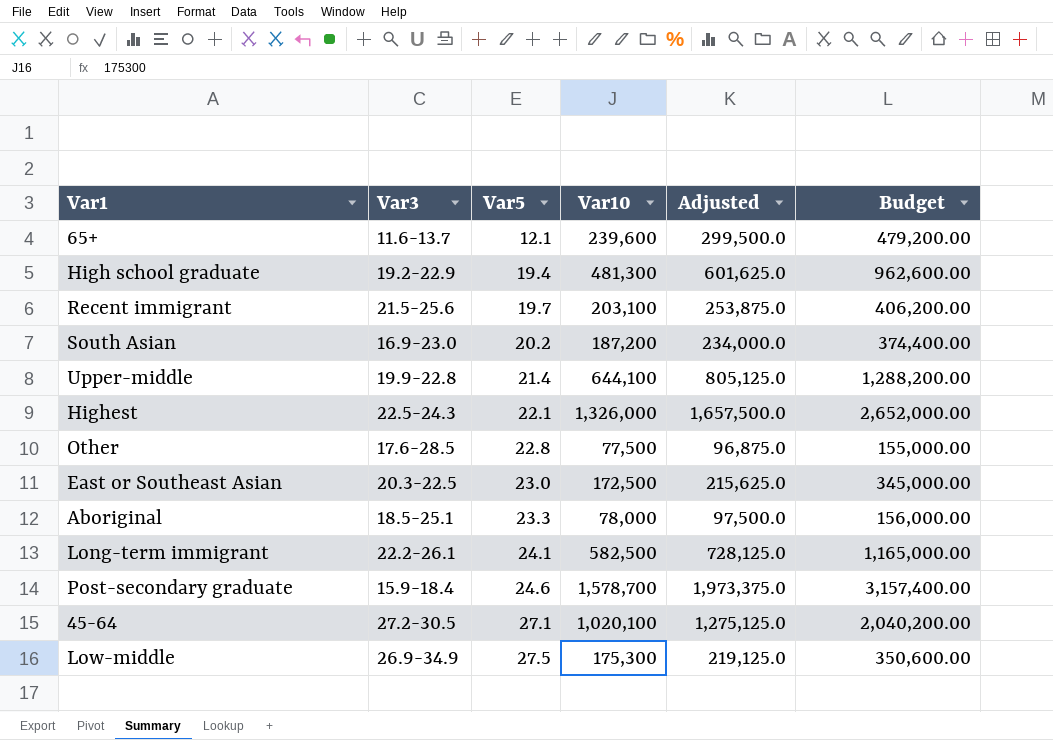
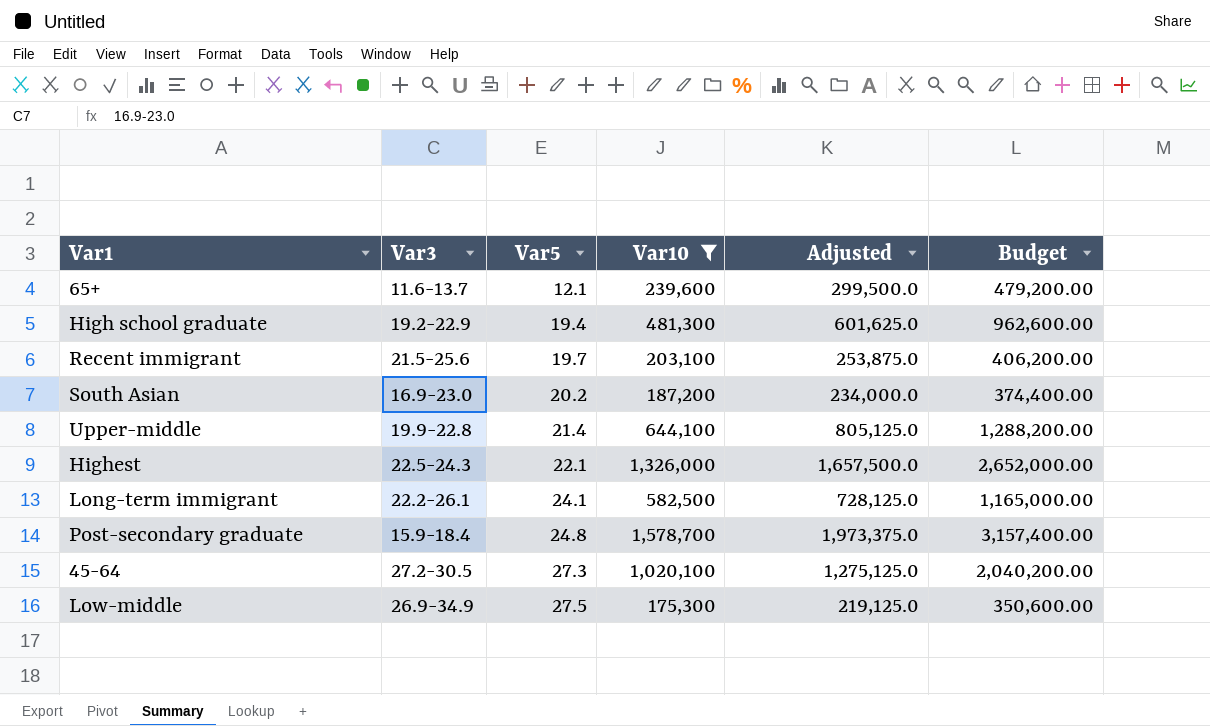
filter: none -> Var10 >= 175,300
Post-secondary graduate | Var5: 24.6 -> 24.8
45-64 | Var5: 27.1 -> 27.3

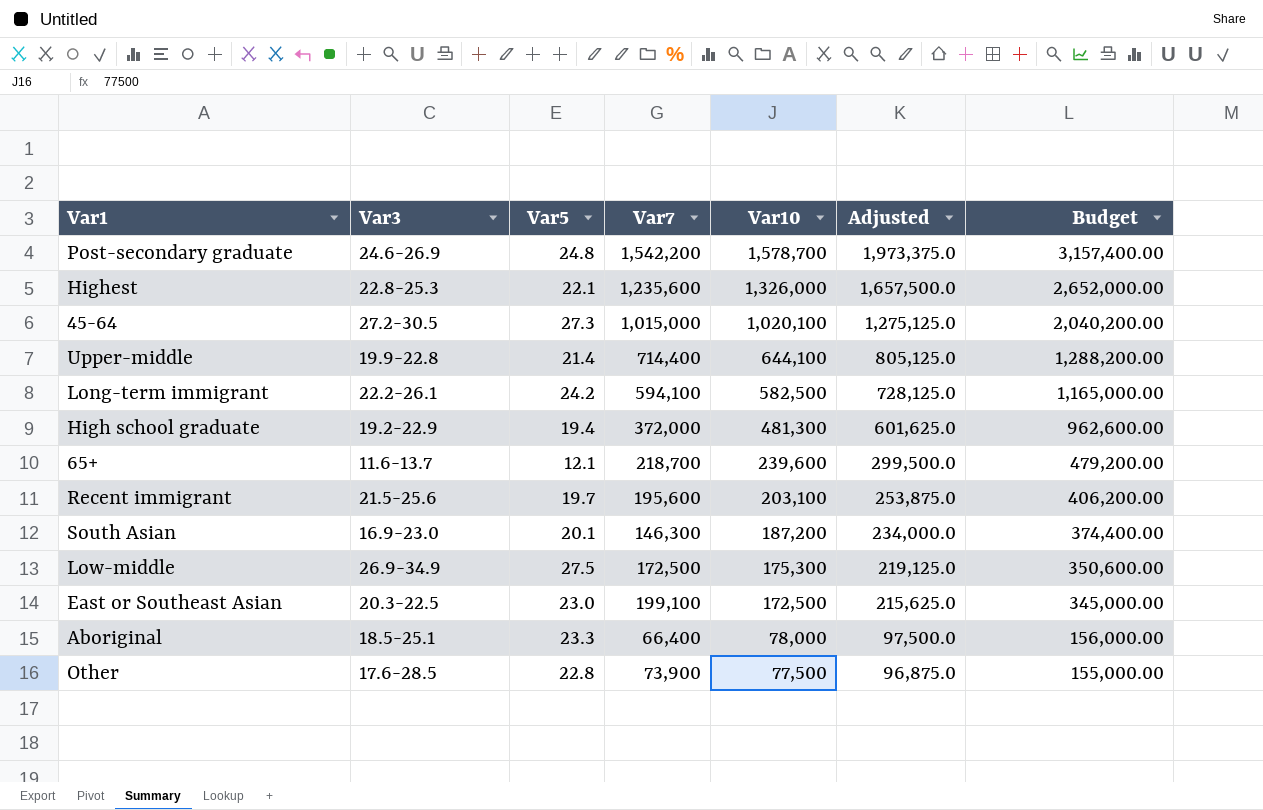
filter: Var10 >= 175,300 -> none
row order: Var5 ascending -> Var10 descending
column Var7 | position: none -> 4
Post-secondary graduate | Var3: 15.9-18.4 -> 24.6-26.9
Highest | Var3: 22.5-24.3 -> 22.8-25.3
Long-term immigrant | Var5: 24.1 -> 24.2
South Asian | Var5: 20.2 -> 20.1

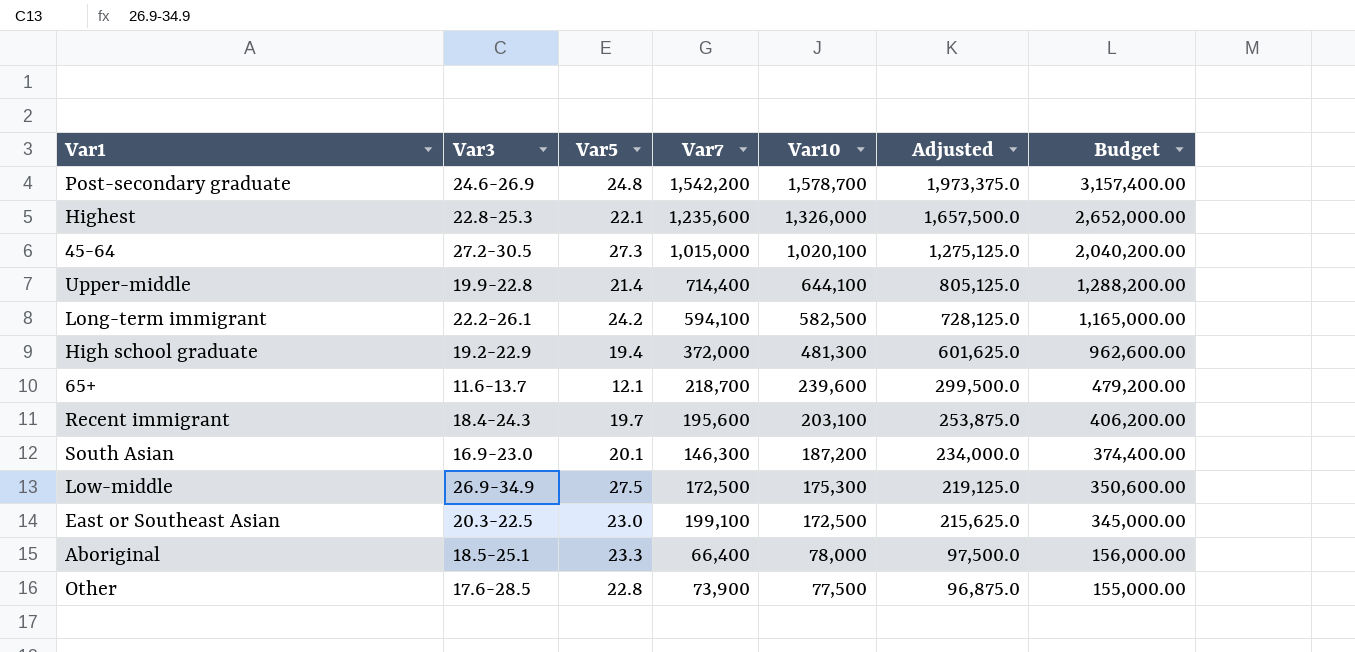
Recent immigrant | Var3: 21.5-25.6 -> 18.4-24.3

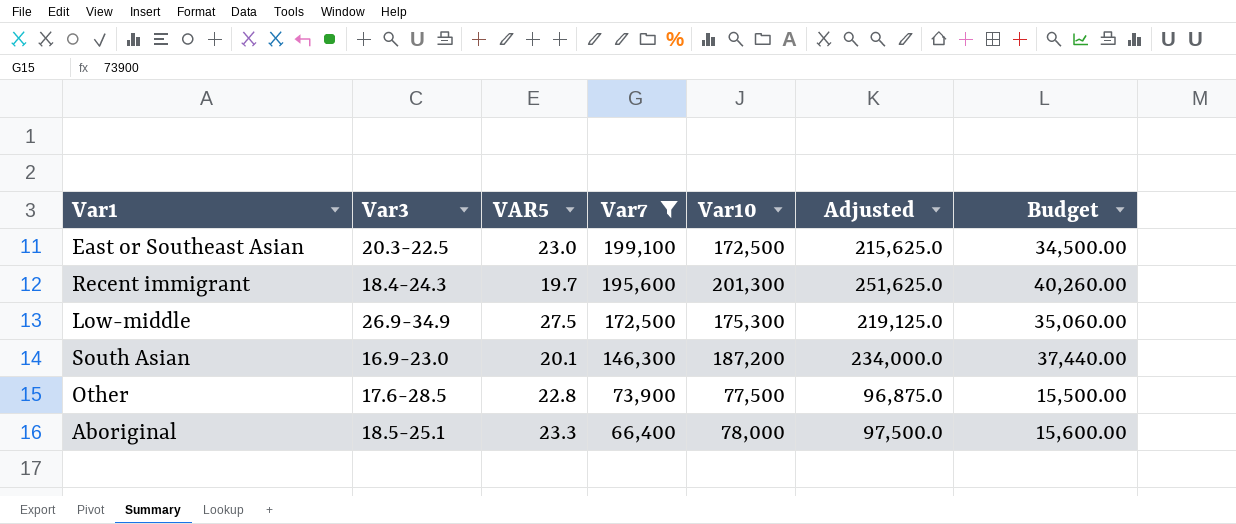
filter: none -> Var7 <= 199,100
row order: Var10 descending -> Var7 descending
column name: Var5 -> VAR5
column Budget | formula: [Var10] * 2 -> [Var10] * 0.2
Recent immigrant | Var10: 203,100 -> 201,300
Recent immigrant | Adjusted: 253,875.0 -> 251,625.0

